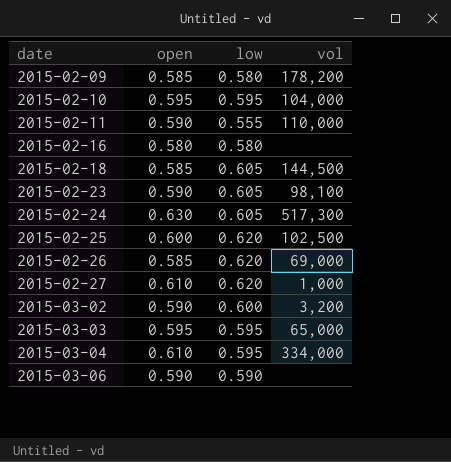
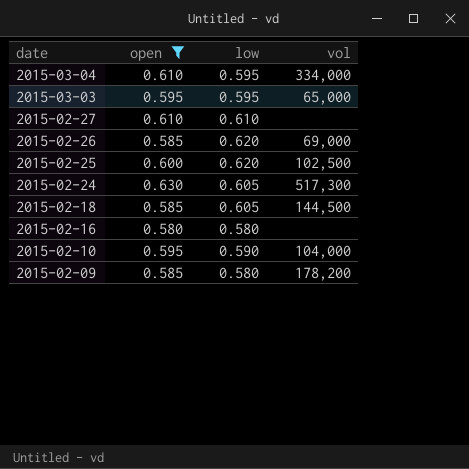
filter: none -> open != 0.590
row order: date ascending -> date descending
2015-02-27 | low: 0.620 -> 0.610
2015-02-27 | vol: 1,000 -> none
2015-02-10 | low: 0.595 -> 0.590

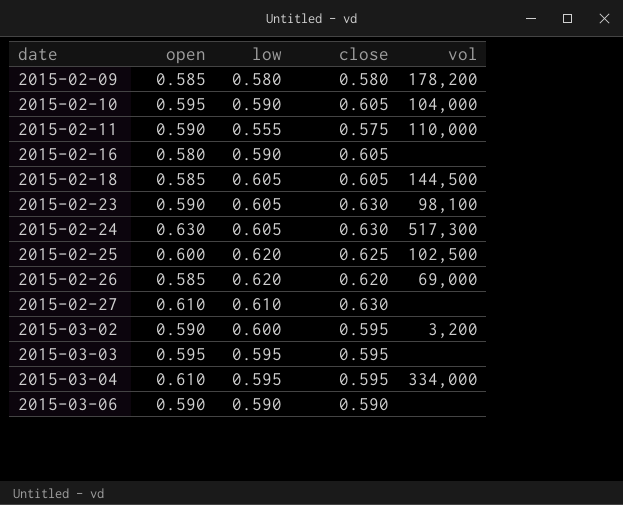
filter: open != 0.590 -> none
row order: date descending -> date ascending
column close | position: none -> 4
2015-02-16 | low: 0.580 -> 0.590
2015-03-03 | vol: 65,000 -> none

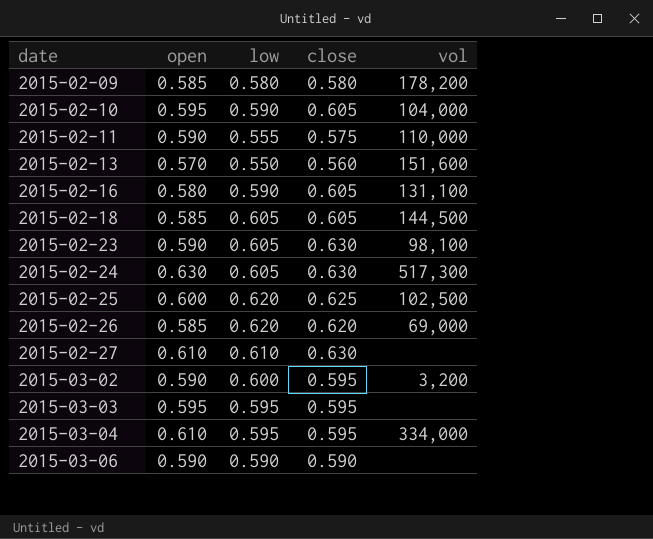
row 2015-02-13: none -> 0.570 | 0.550 | 0.560 | 151,600
2015-02-16 | vol: none -> 131,100

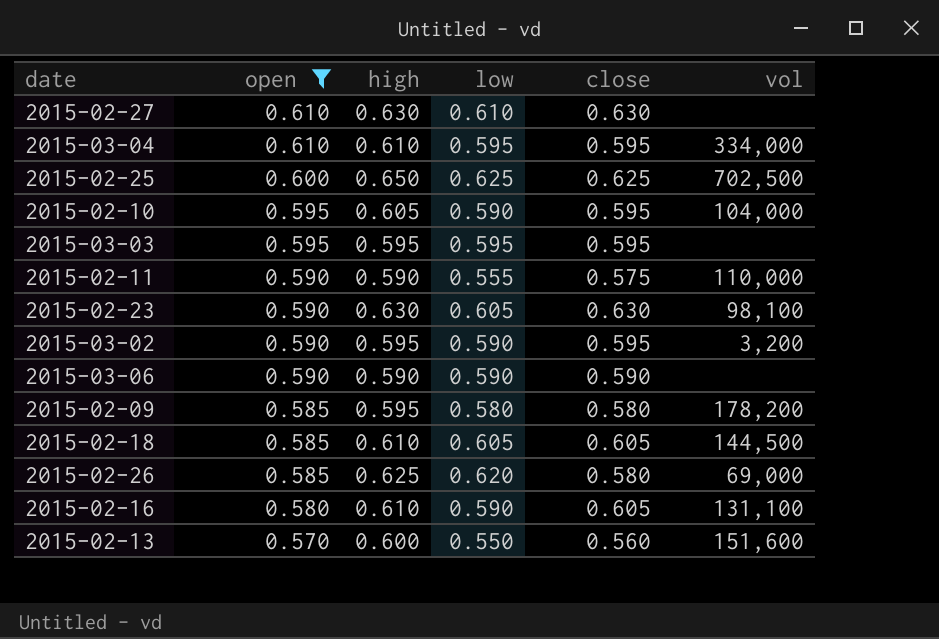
filter: none -> open != 0.630
row order: date ascending -> open descending
column high | position: none -> 3
2015-02-25 | low: 0.620 -> 0.625
2015-02-25 | vol: 102,500 -> 702,500
2015-02-10 | close: 0.605 -> 0.595
2015-03-02 | low: 0.600 -> 0.590
2015-02-26 | close: 0.620 -> 0.580

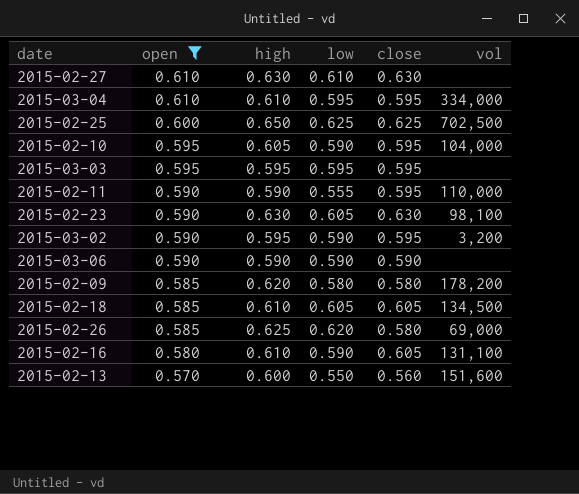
2015-02-11 | close: 0.575 -> 0.595
2015-02-09 | high: 0.595 -> 0.620
2015-02-18 | vol: 144,500 -> 134,500

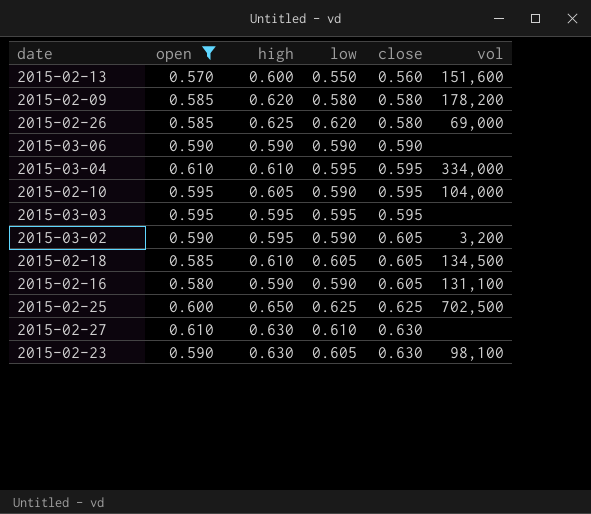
row order: open descending -> close ascending
row 2015-02-11: 0.590 | 0.590 | 0.555 | 0.595 | 110,000 -> none
2015-03-02 | close: 0.595 -> 0.605
2015-02-16 | high: 0.610 -> 0.590

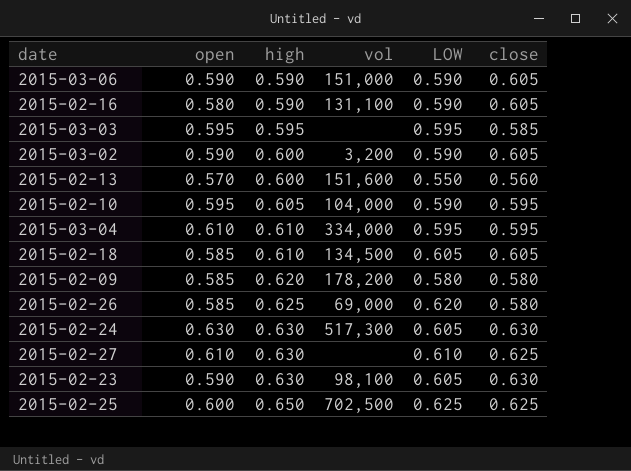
filter: open != 0.630 -> none
row order: close ascending -> high ascending
column vol | position: 6 -> 4
column name: low -> LOW
2015-03-06 | vol: none -> 151,000
2015-03-06 | close: 0.590 -> 0.605
2015-03-03 | close: 0.595 -> 0.585
2015-03-02 | high: 0.595 -> 0.600
2015-02-27 | close: 0.630 -> 0.625

